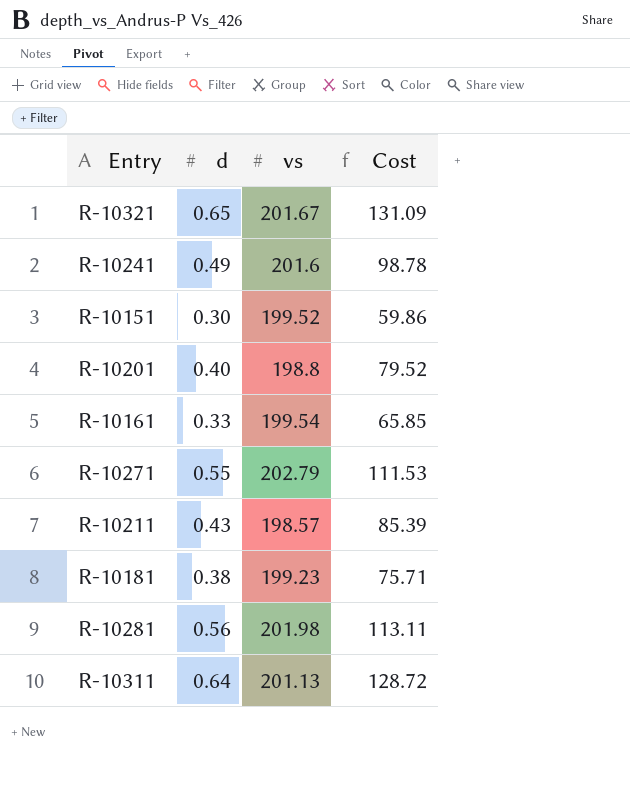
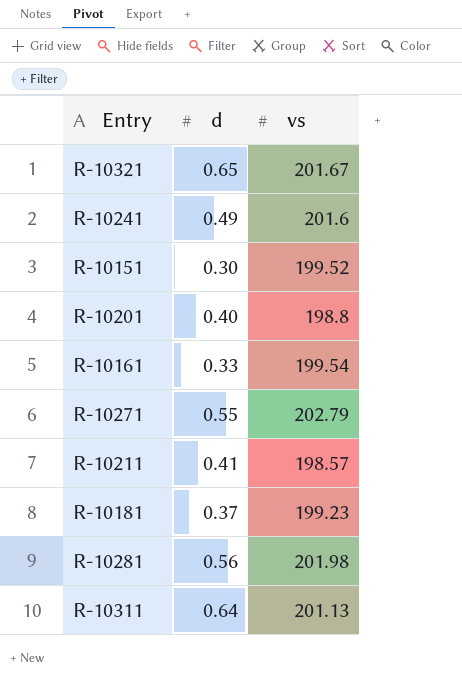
column Cost | formula: [d] * [vs] -> none
R-10211 | d: 0.43 -> 0.41
R-10181 | d: 0.38 -> 0.37

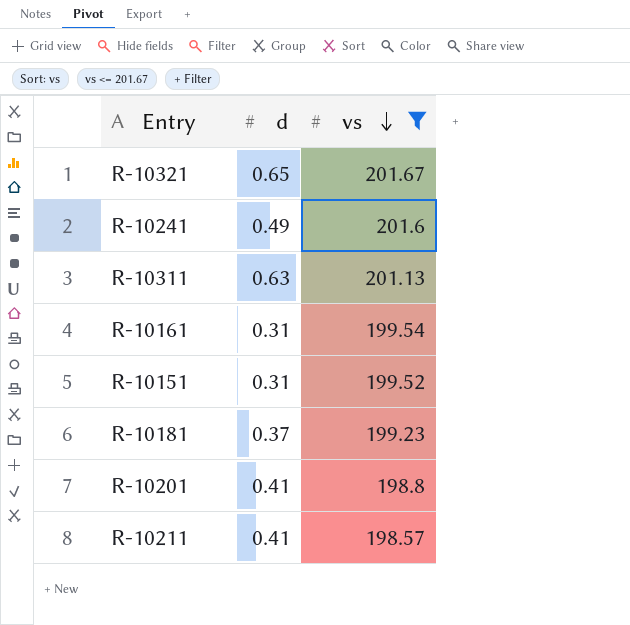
filter: none -> vs <= 201.67
row order: none -> vs descending
R-10311 | d: 0.64 -> 0.63
R-10161 | d: 0.33 -> 0.31
R-10151 | d: 0.30 -> 0.31
R-10201 | d: 0.40 -> 0.41

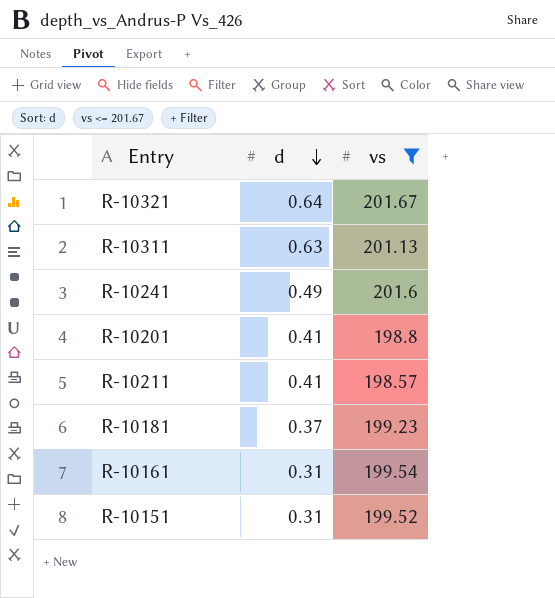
row order: vs descending -> d descending
R-10321 | d: 0.65 -> 0.64

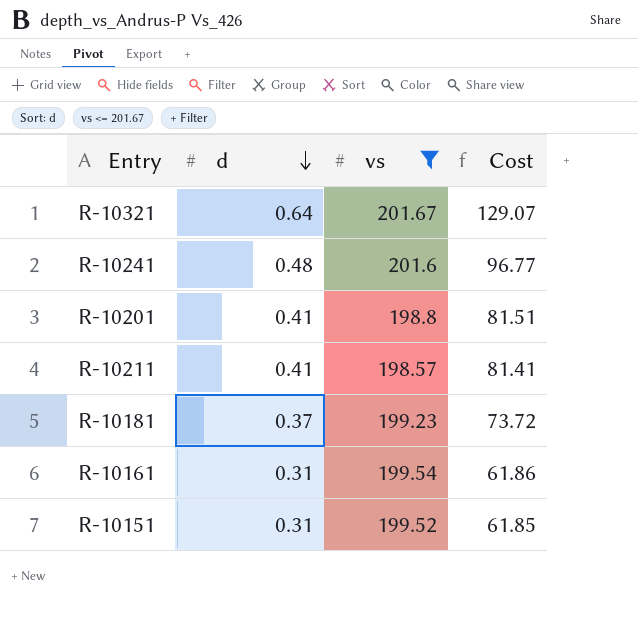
column Cost | formula: none -> [d] * [vs]
row R-10311: 0.63 | 201.13 -> none
R-10241 | d: 0.49 -> 0.48

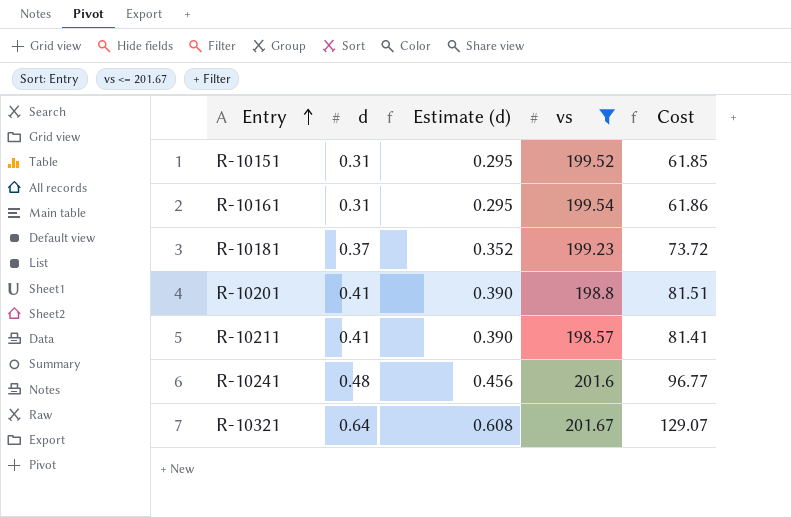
row order: d descending -> Entry ascending
column Estimate (d) | formula: none -> [d] * 0.95

